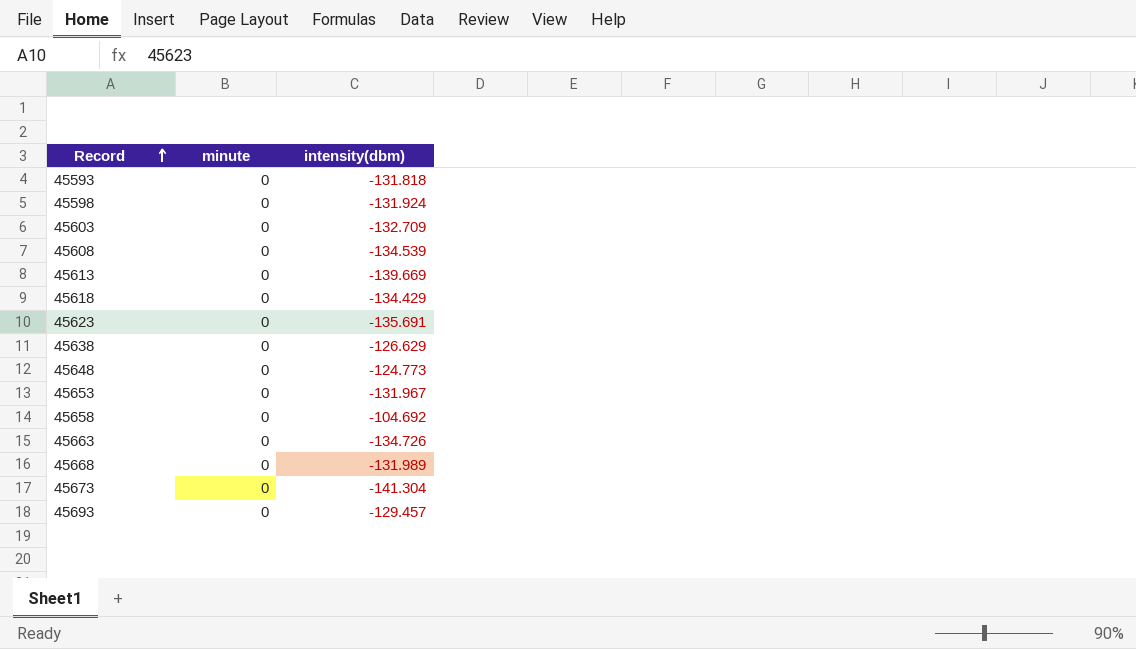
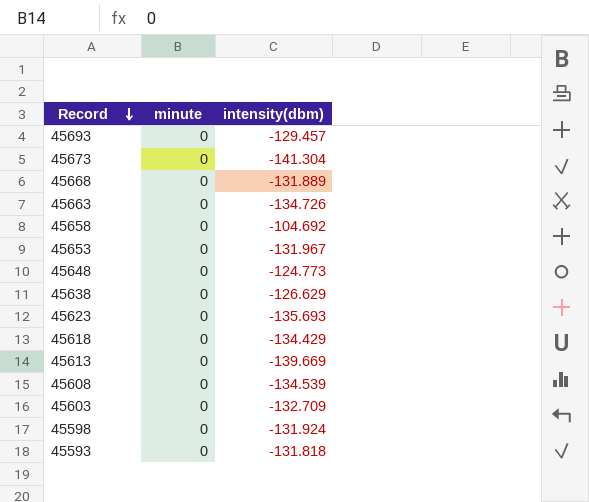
row order: Record ascending -> Record descending
45668 | intensity(dbm): -131.989 -> -131.889
45623 | intensity(dbm): -135.691 -> -135.693

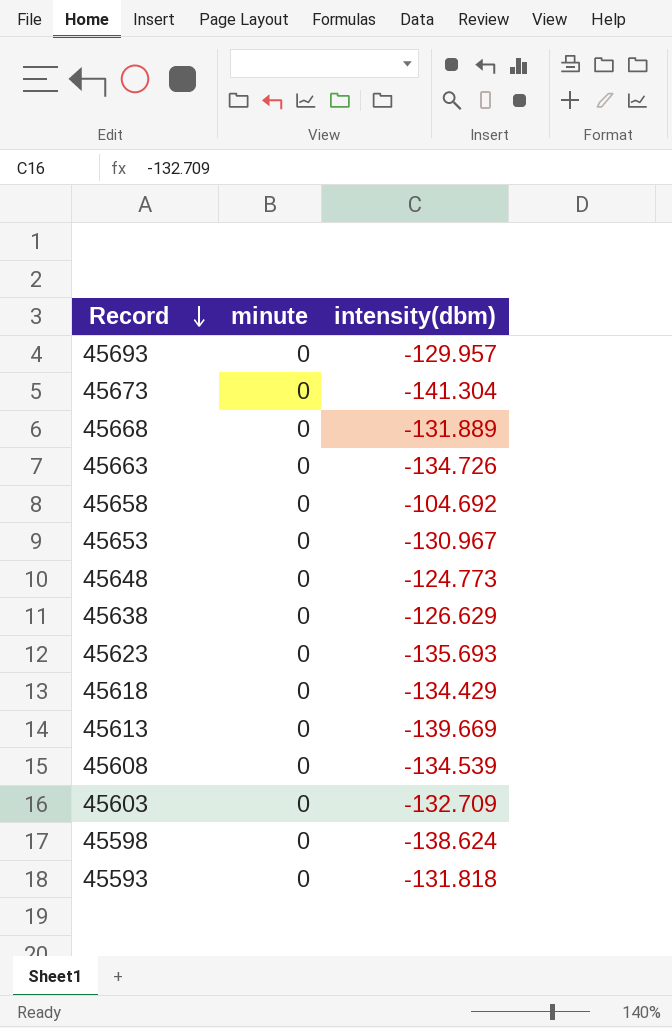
45693 | intensity(dbm): -129.457 -> -129.957
45653 | intensity(dbm): -131.967 -> -130.967
45598 | intensity(dbm): -131.924 -> -138.624

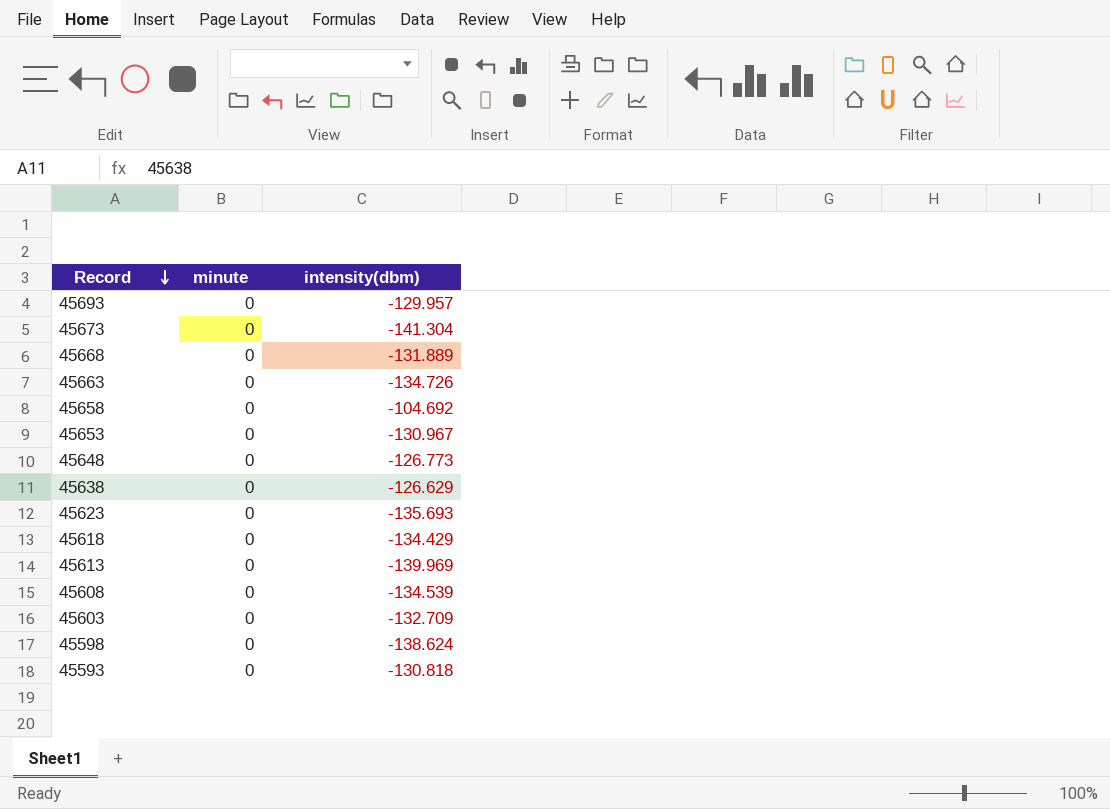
45648 | intensity(dbm): -124.773 -> -126.773
45613 | intensity(dbm): -139.669 -> -139.969
45593 | intensity(dbm): -131.818 -> -130.818

